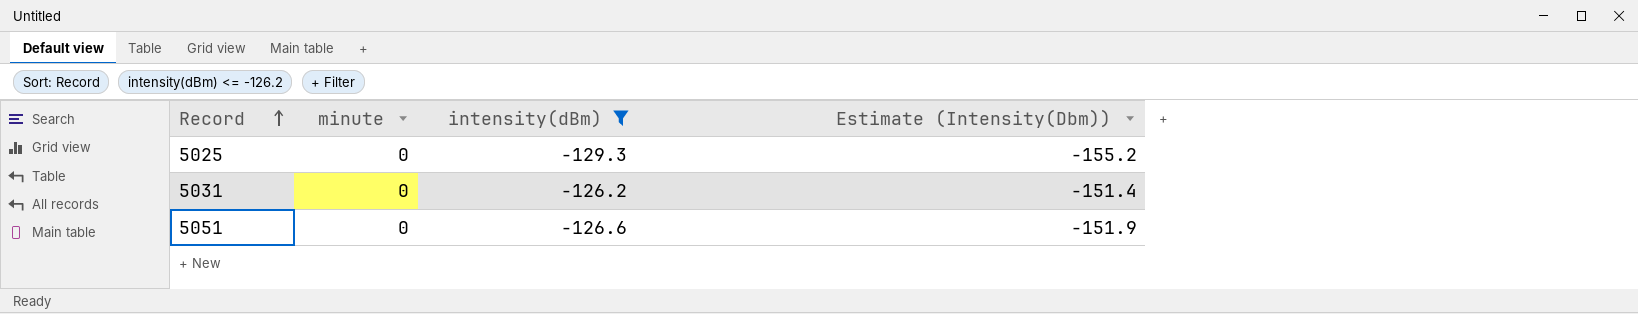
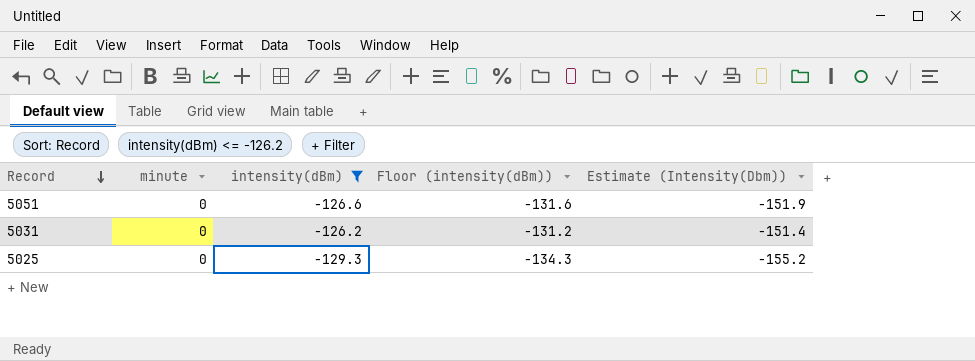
row order: Record ascending -> Record descending
column Floor (intensity(dBm)) | formula: none -> [intensity(dBm)] - 5

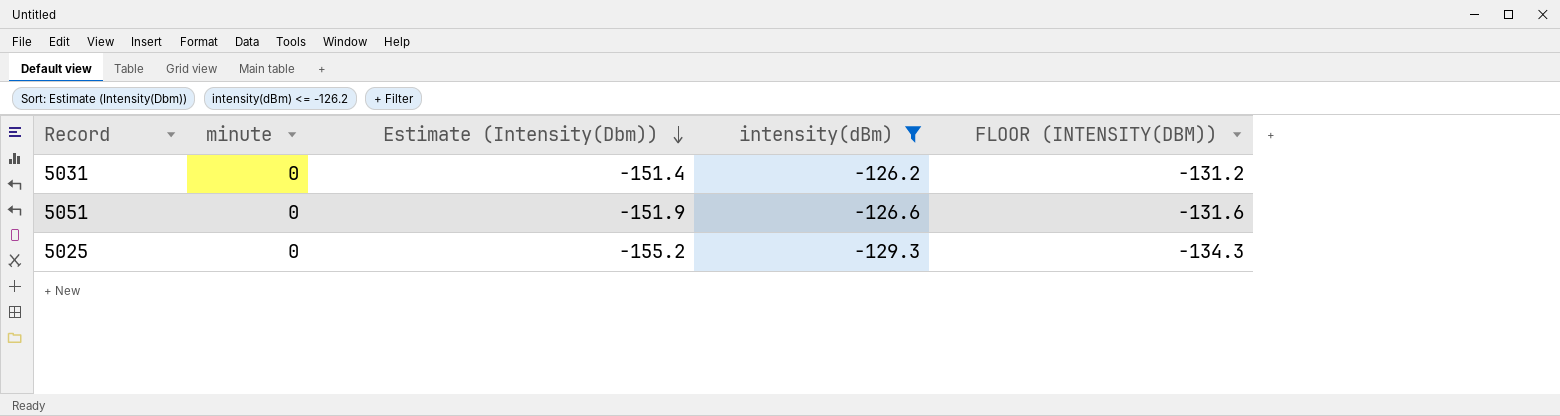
row order: Record descending -> Estimate (Intensity(Dbm)) descending
column Estimate (Intensity(Dbm)) | position: 5 -> 3
column name: Floor (intensity(dBm)) -> FLOOR (INTENSITY(DBM))

